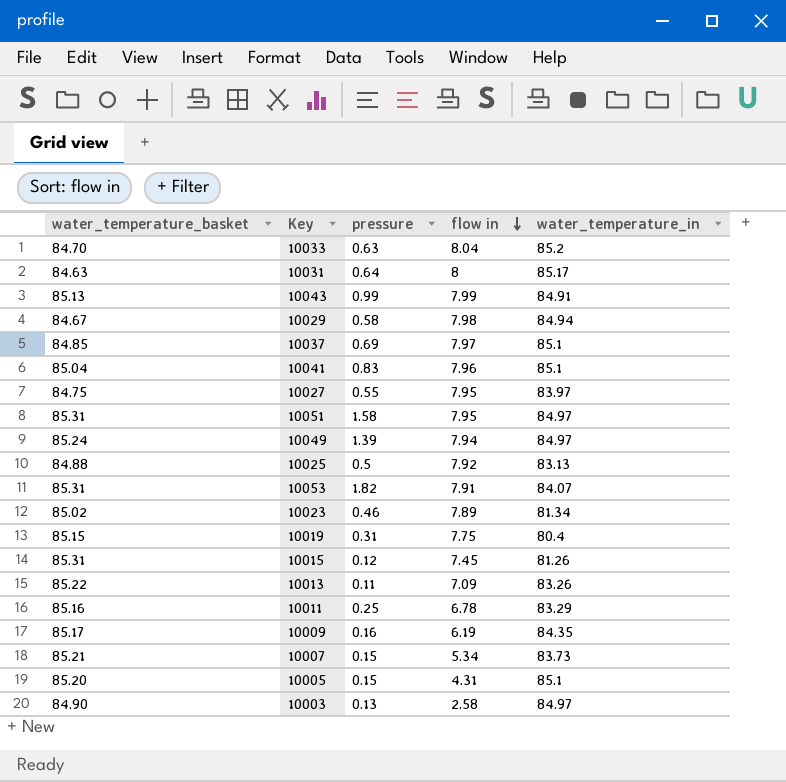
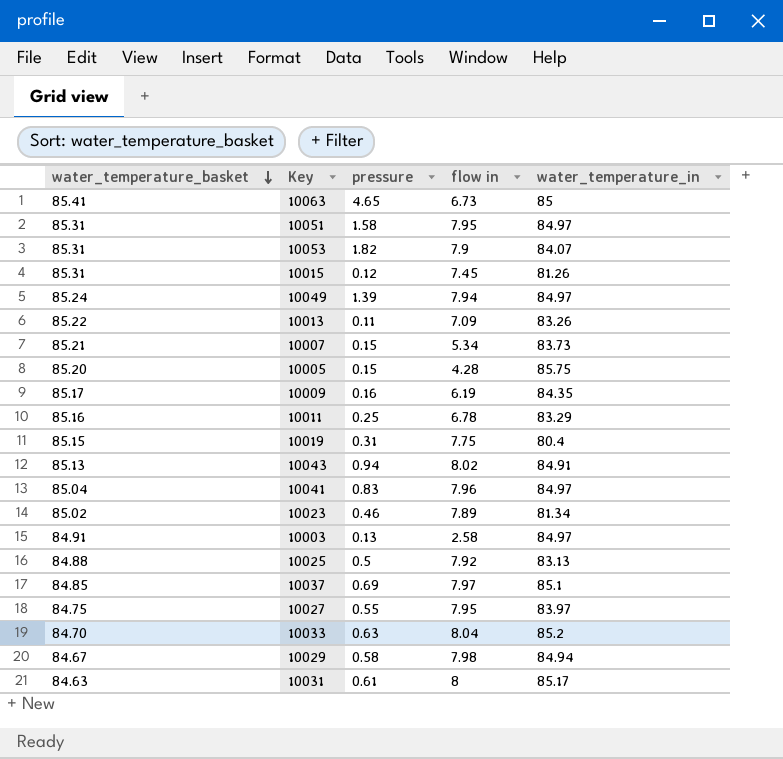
row order: flow in descending -> water_temperature_basket descending
row 10063: none -> 85.41 | 4.65 | 6.73 | 85
10053 | flow in: 7.91 -> 7.9
10005 | flow in: 4.31 -> 4.28
10005 | water_temperature_in: 85.1 -> 85.75
10043 | pressure: 0.99 -> 0.94
10043 | flow in: 7.99 -> 8.02
10041 | water_temperature_in: 85.1 -> 84.97
10003 | water_temperature_basket: 84.90 -> 84.91
10031 | pressure: 0.64 -> 0.61

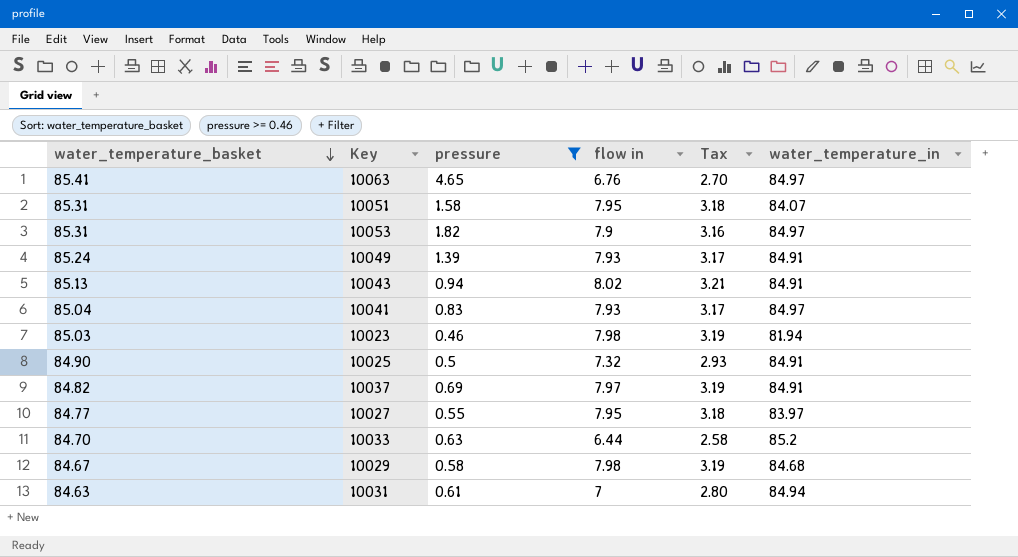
filter: none -> pressure >= 0.46
column Tax | formula: none -> [flow in] * 0.4
10063 | flow in: 6.73 -> 6.76
10063 | water_temperature_in: 85 -> 84.97
10051 | water_temperature_in: 84.97 -> 84.07
10053 | water_temperature_in: 84.07 -> 84.97
10049 | flow in: 7.94 -> 7.93
10049 | water_temperature_in: 84.97 -> 84.91
10041 | flow in: 7.96 -> 7.93
10023 | water_temperature_basket: 85.02 -> 85.03
10023 | flow in: 7.89 -> 7.98
10023 | water_temperature_in: 81.34 -> 81.94
10025 | water_temperature_basket: 84.88 -> 84.90
10025 | flow in: 7.92 -> 7.32
10025 | water_temperature_in: 83.13 -> 84.91
10037 | water_temperature_basket: 84.85 -> 84.82
10037 | water_temperature_in: 85.1 -> 84.91
10027 | water_temperature_basket: 84.75 -> 84.77
10033 | flow in: 8.04 -> 6.44
10029 | water_temperature_in: 84.94 -> 84.68
10031 | flow in: 8 -> 7
10031 | water_temperature_in: 85.17 -> 84.94

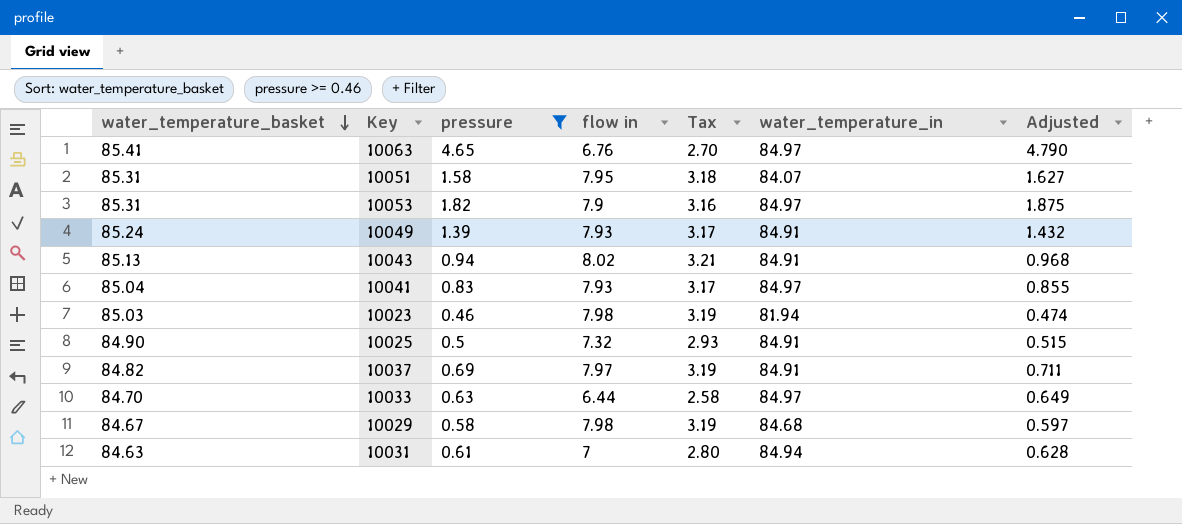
column Adjusted | formula: none -> [pressure] * 1.03
row 10027: 84.77 | 0.55 | 7.95 | 3.18 | 83.97 -> none
10033 | water_temperature_in: 85.2 -> 84.97

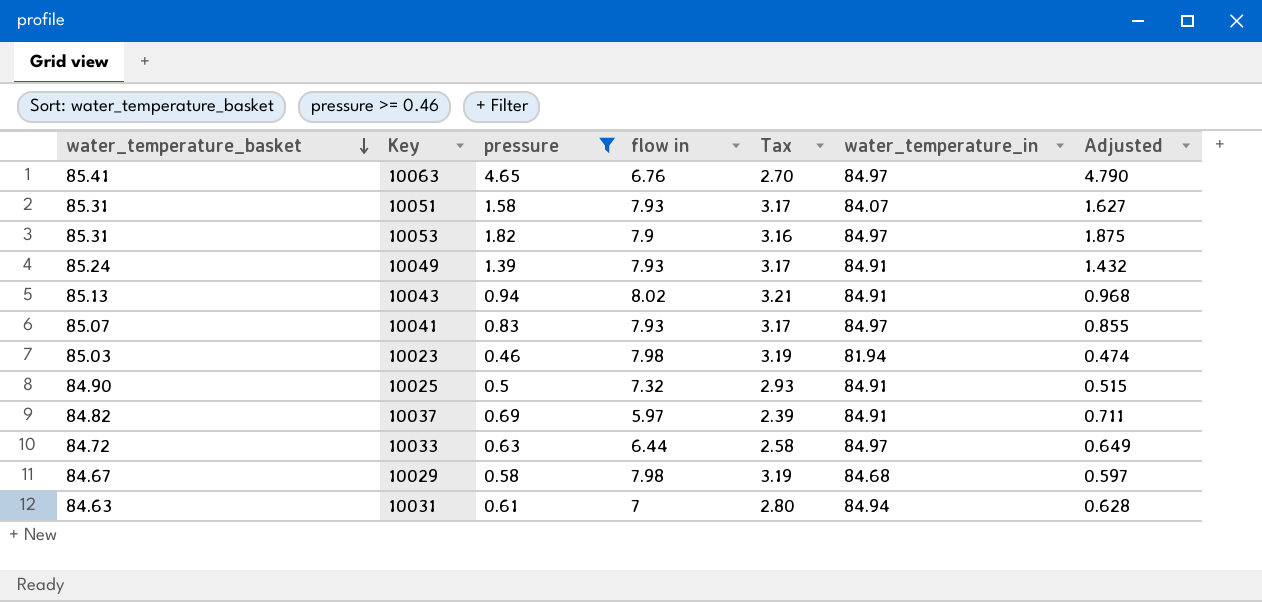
10051 | flow in: 7.95 -> 7.93
10051 | Tax: 3.18 -> 3.17
10041 | water_temperature_basket: 85.04 -> 85.07
10037 | flow in: 7.97 -> 5.97
10037 | Tax: 3.19 -> 2.39
10033 | water_temperature_basket: 84.70 -> 84.72

